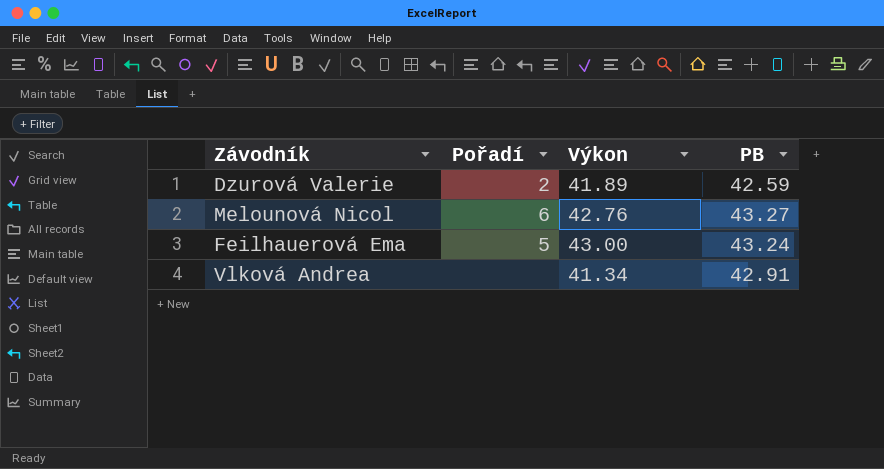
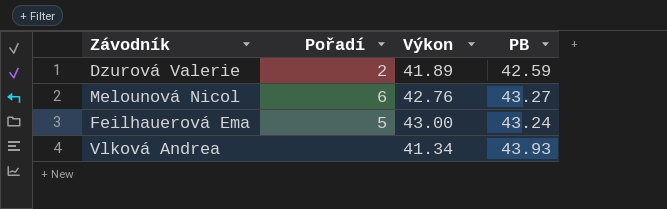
Vlková Andrea | PB: 42.91 -> 43.93

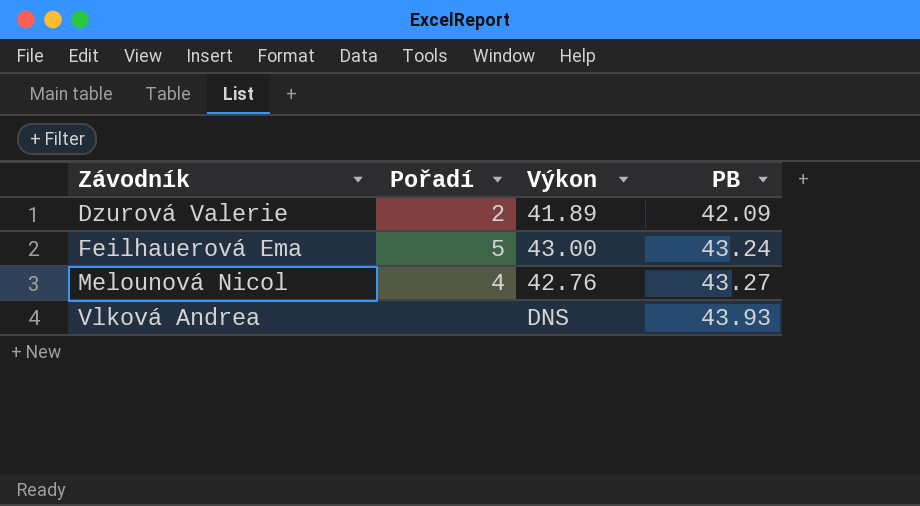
row order: none -> Závodník ascending
Dzurová Valerie | PB: 42.59 -> 42.09
Melounová Nicol | Pořadí: 6 -> 4
Vlková Andrea | Výkon: 41.34 -> DNS

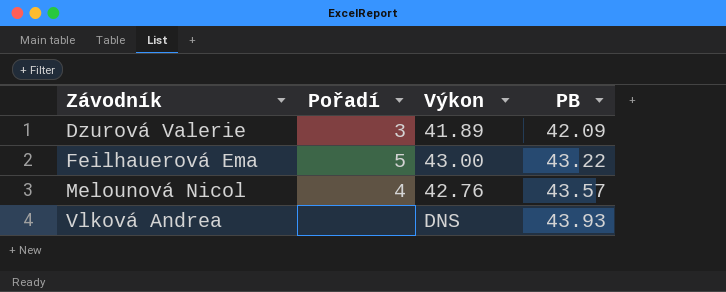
Dzurová Valerie | Pořadí: 2 -> 3
Feilhauerová Ema | PB: 43.24 -> 43.22
Melounová Nicol | PB: 43.27 -> 43.57

